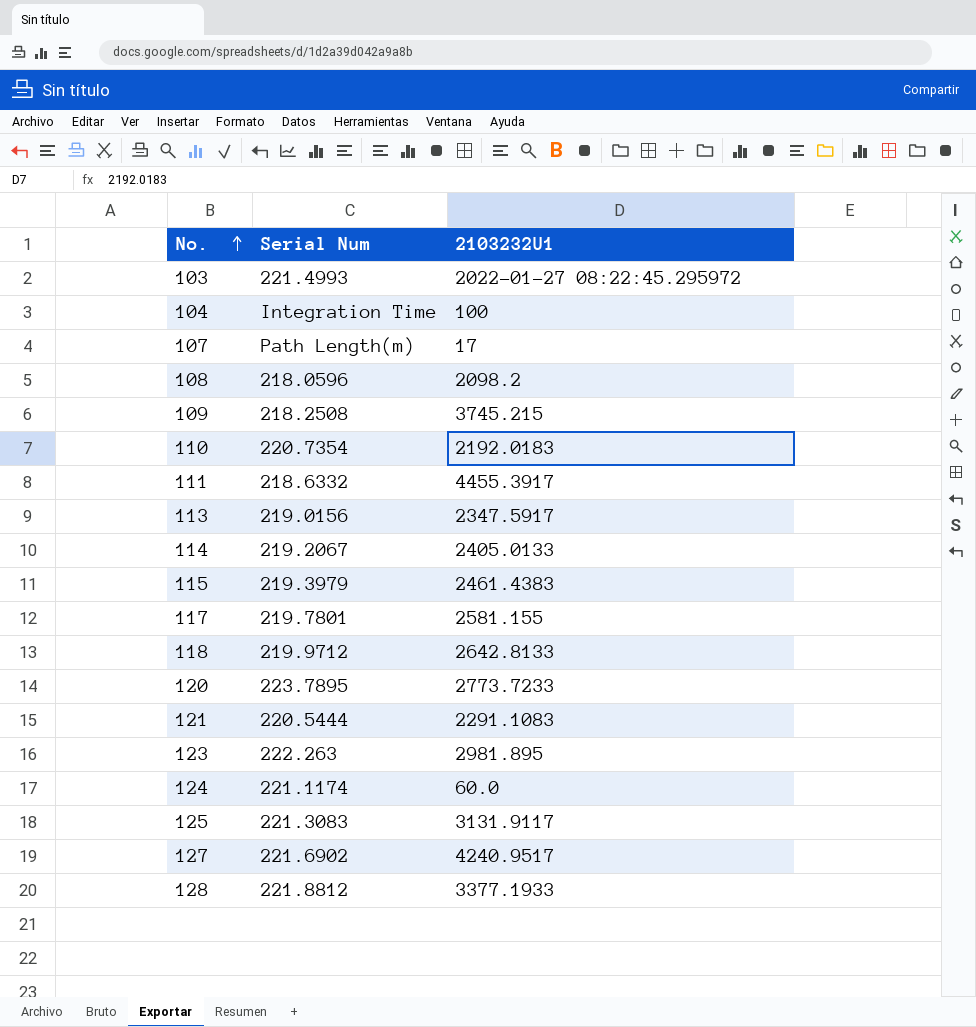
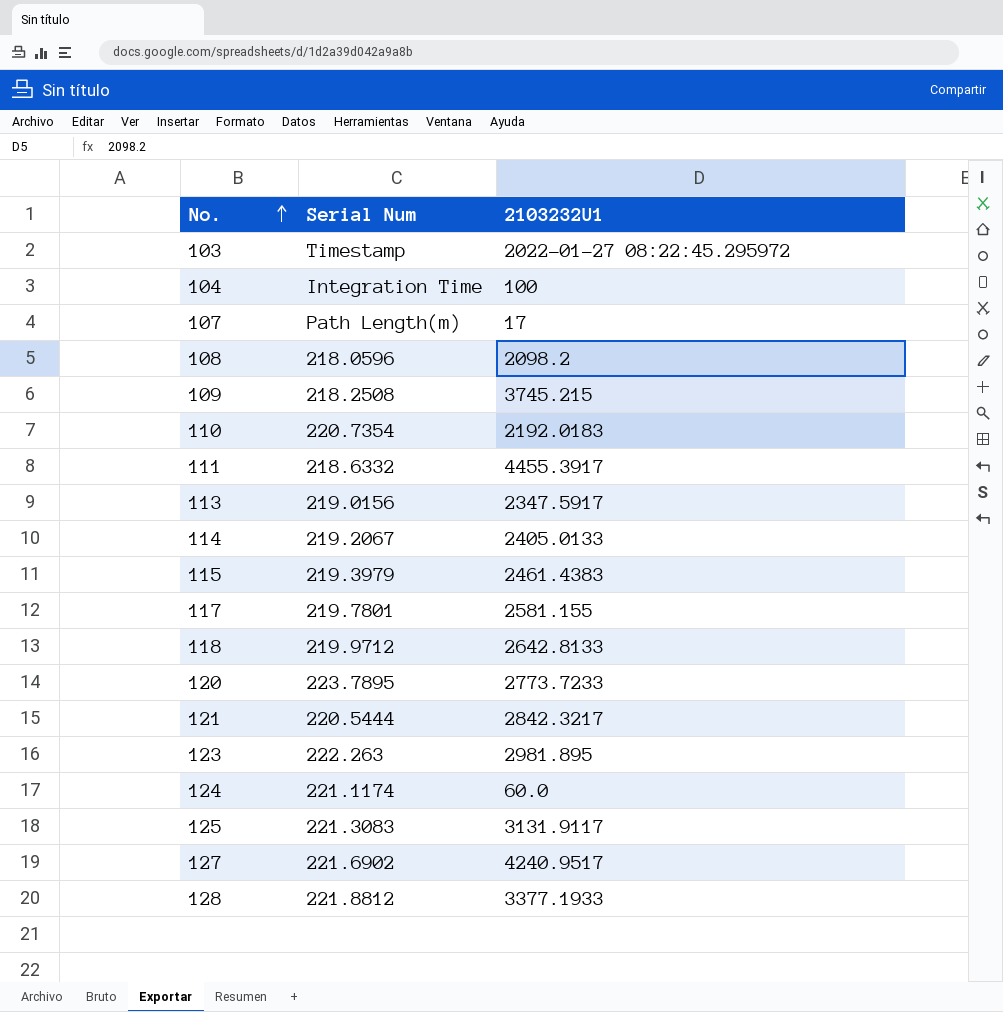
103 | Serial Num: 221.4993 -> Timestamp
121 | 2103232U1: 2291.1083 -> 2842.3217

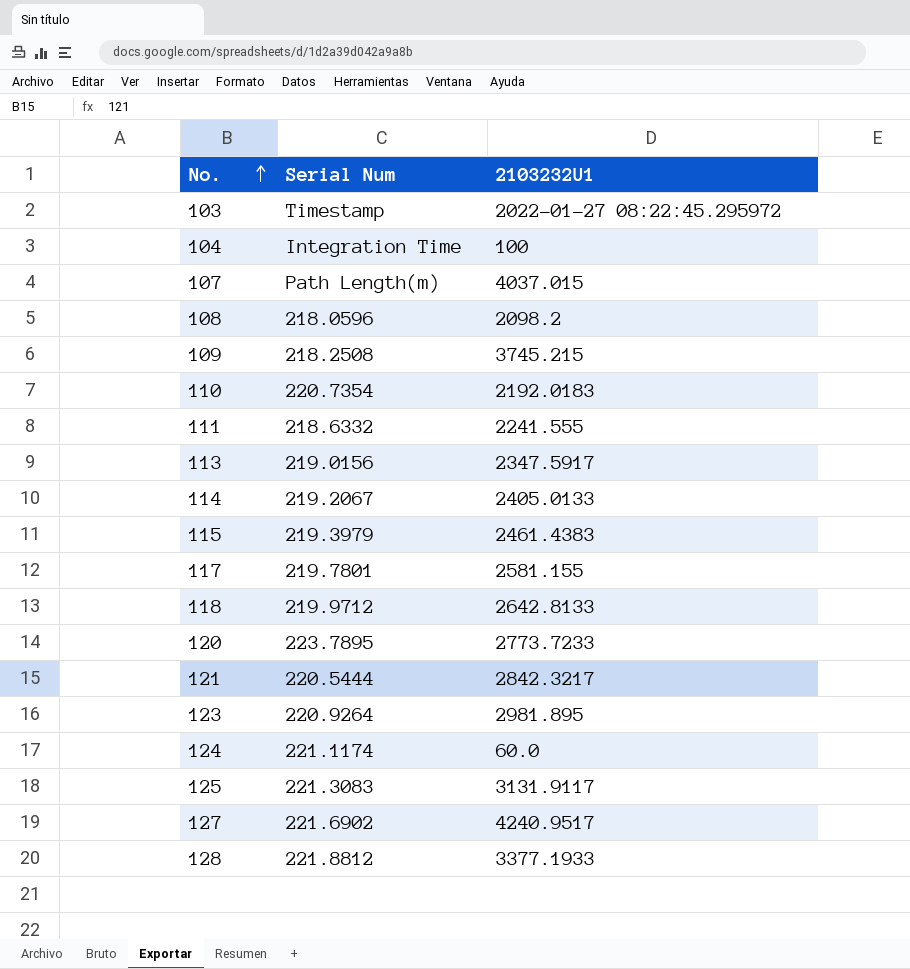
107 | 2103232U1: 17 -> 4037.015
111 | 2103232U1: 4455.3917 -> 2241.555
123 | Serial Num: 222.263 -> 220.9264

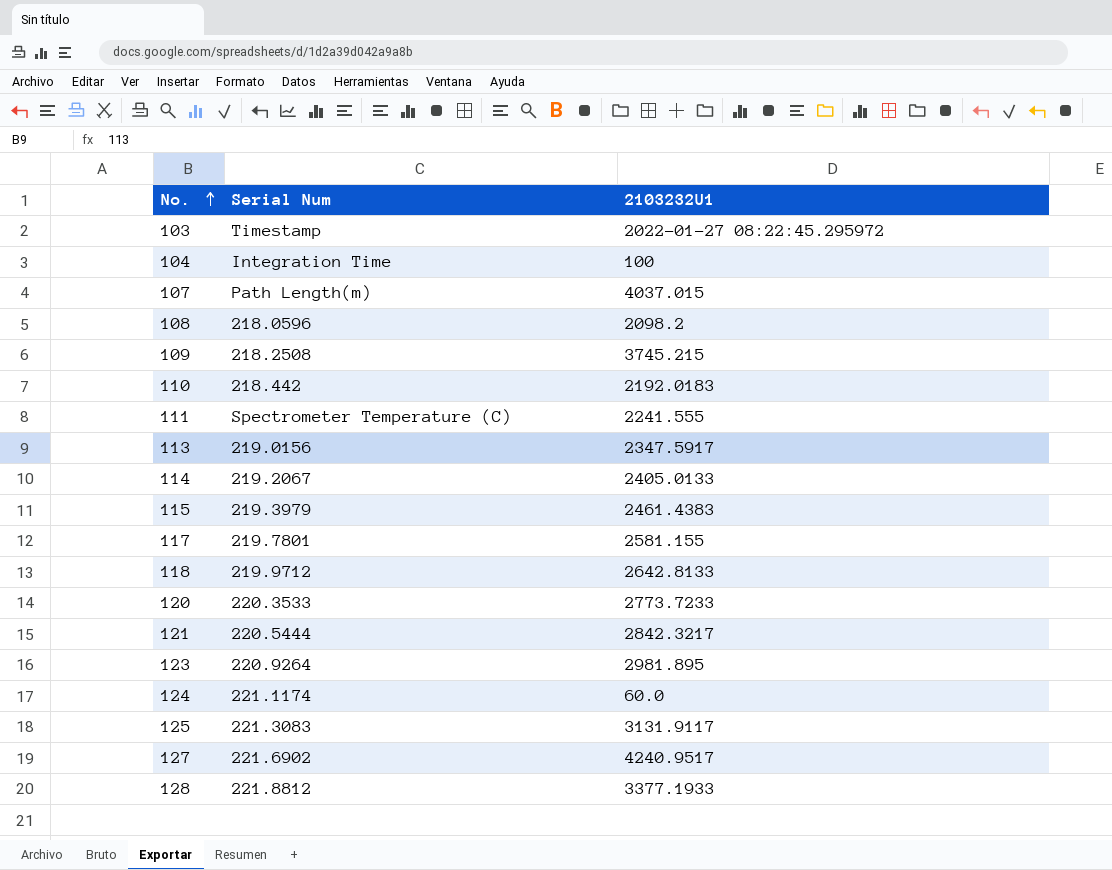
110 | Serial Num: 220.7354 -> 218.442
111 | Serial Num: 218.6332 -> Spectrometer Temperature (C)
120 | Serial Num: 223.7895 -> 220.3533

